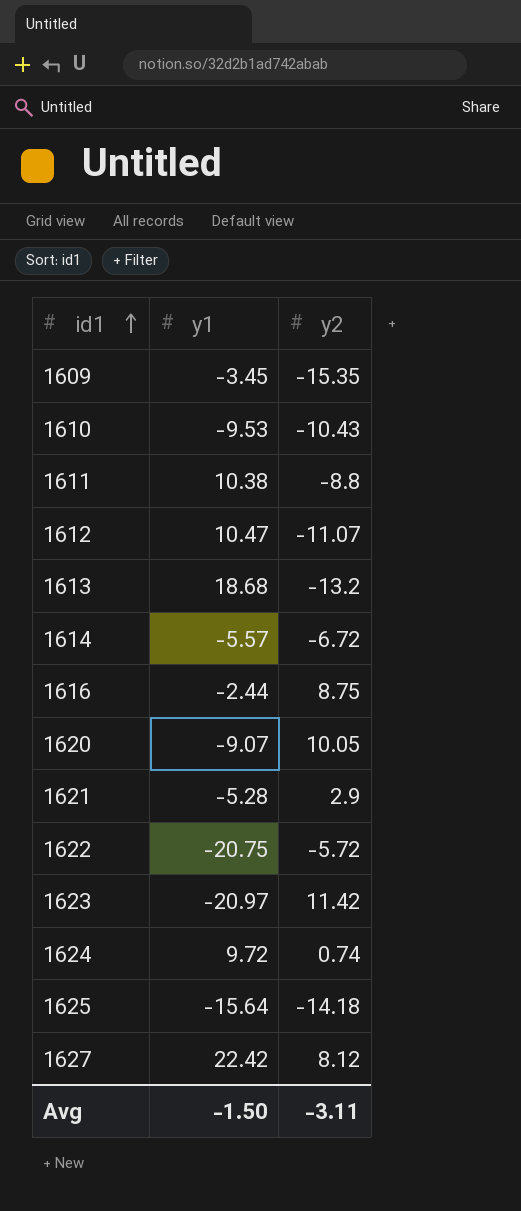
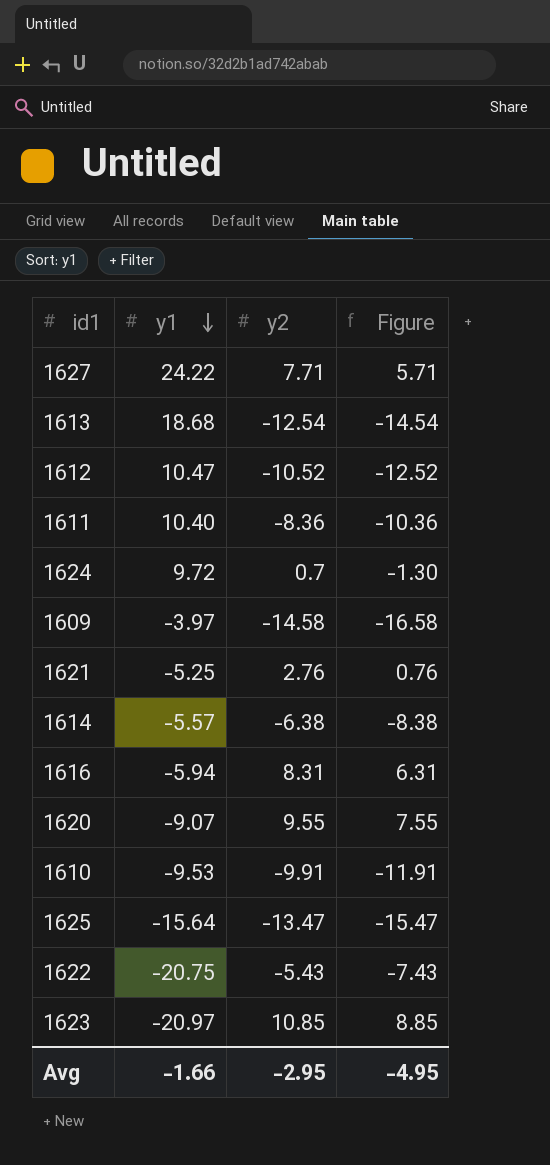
row order: id1 ascending -> y1 descending
column Figure | formula: none -> [y2] - 2
1627 | y1: 22.42 -> 24.22
1627 | y2: 8.12 -> 7.71
1613 | y2: -13.2 -> -12.54
1612 | y2: -11.07 -> -10.52
1611 | y1: 10.38 -> 10.40
1611 | y2: -8.8 -> -8.36
1624 | y2: 0.74 -> 0.7
1609 | y1: -3.45 -> -3.97
1609 | y2: -15.35 -> -14.58
1621 | y1: -5.28 -> -5.25
1621 | y2: 2.9 -> 2.76
1614 | y2: -6.72 -> -6.38
1616 | y1: -2.44 -> -5.94
1616 | y2: 8.75 -> 8.31
1620 | y2: 10.05 -> 9.55
1610 | y2: -10.43 -> -9.91
1625 | y2: -14.18 -> -13.47
1622 | y2: -5.72 -> -5.43
1623 | y2: 11.42 -> 10.85
Avg | y1: -1.50 -> -1.66
Avg | y2: -3.11 -> -2.95

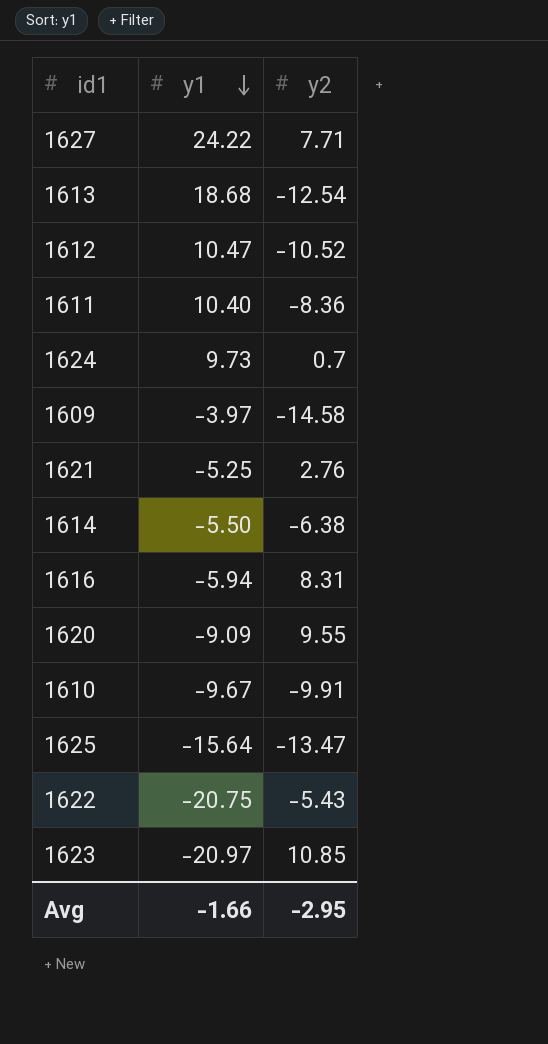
column Figure | formula: [y2] - 2 -> none
1624 | y1: 9.72 -> 9.73
1614 | y1: -5.57 -> -5.50
1620 | y1: -9.07 -> -9.09
1610 | y1: -9.53 -> -9.67

